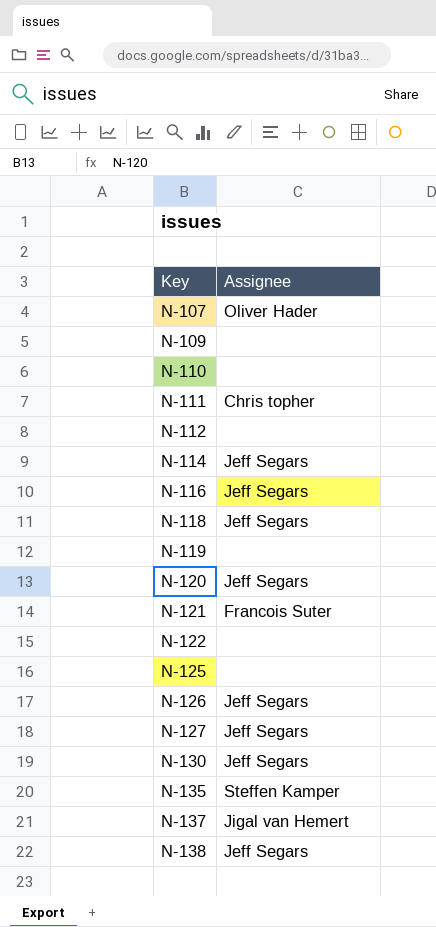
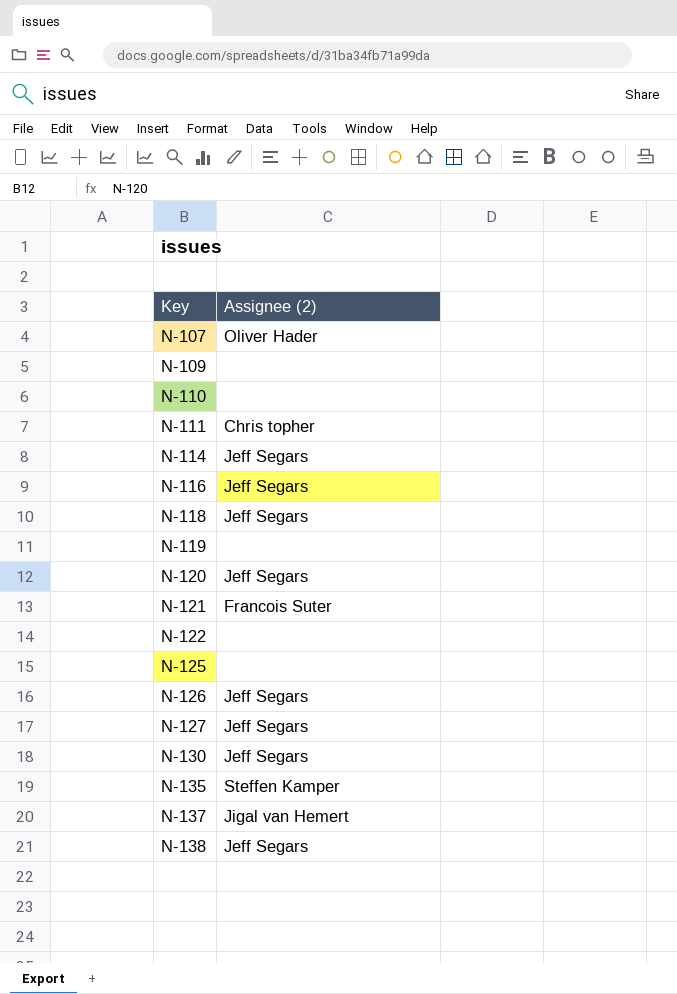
column name: Assignee -> Assignee (2)
row N-112: none -> none

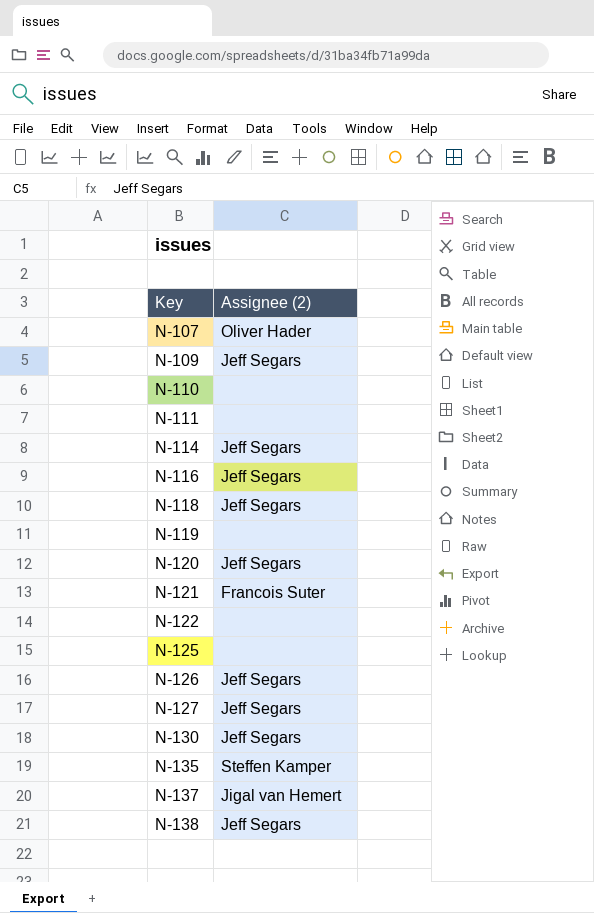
N-109 | Assignee (2): none -> Jeff Segars
N-111 | Assignee (2): Chris topher -> none

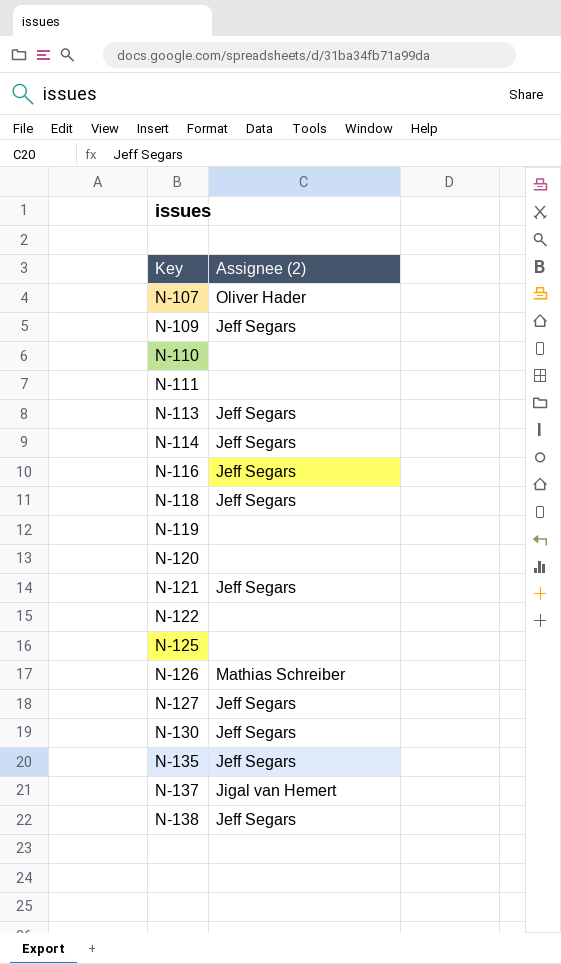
row N-113: none -> Jeff Segars
N-120 | Assignee (2): Jeff Segars -> none
N-121 | Assignee (2): Francois Suter -> Jeff Segars
N-126 | Assignee (2): Jeff Segars -> Mathias Schreiber
N-135 | Assignee (2): Steffen Kamper -> Jeff Segars

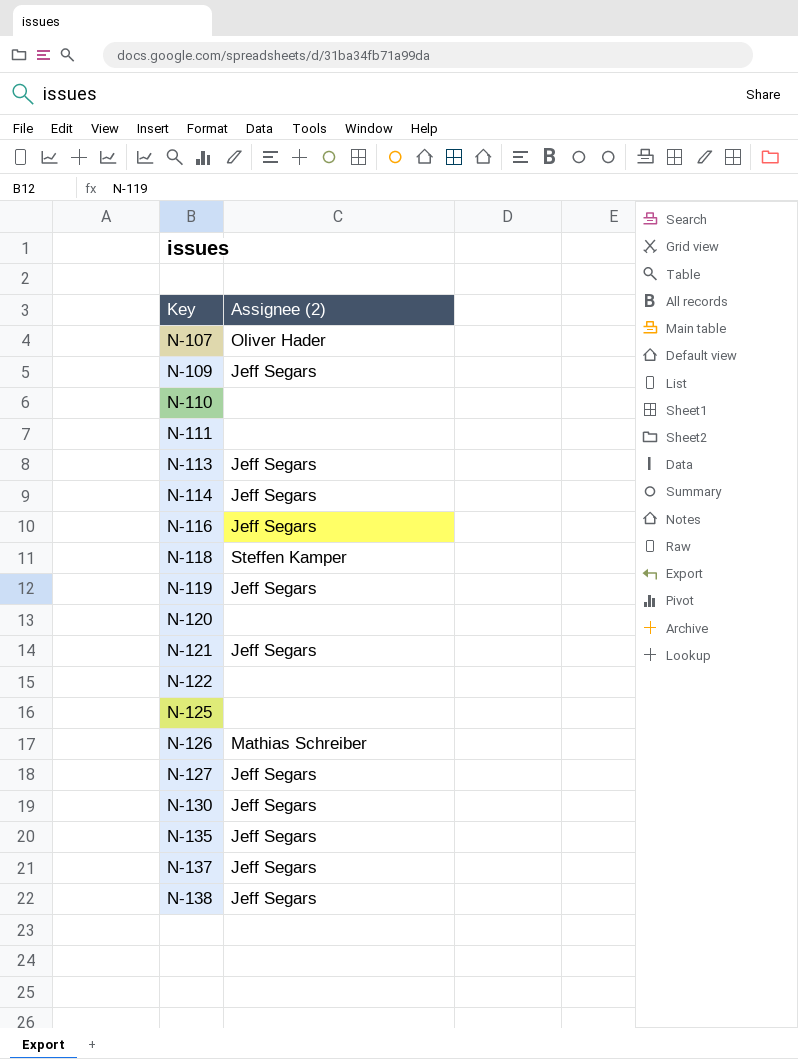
N-118 | Assignee (2): Jeff Segars -> Steffen Kamper
N-119 | Assignee (2): none -> Jeff Segars
N-137 | Assignee (2): Jigal van Hemert -> Jeff Segars

